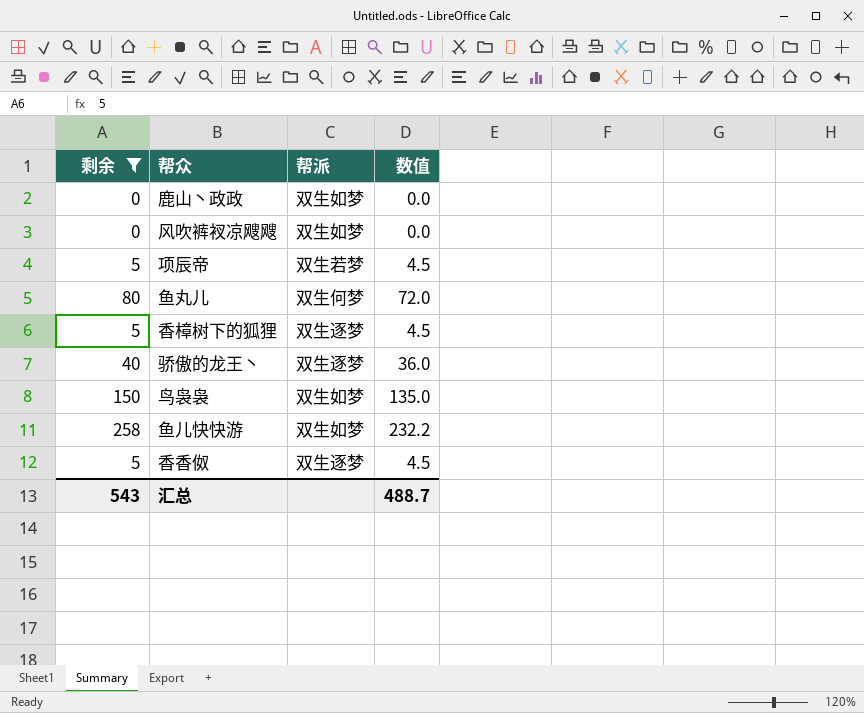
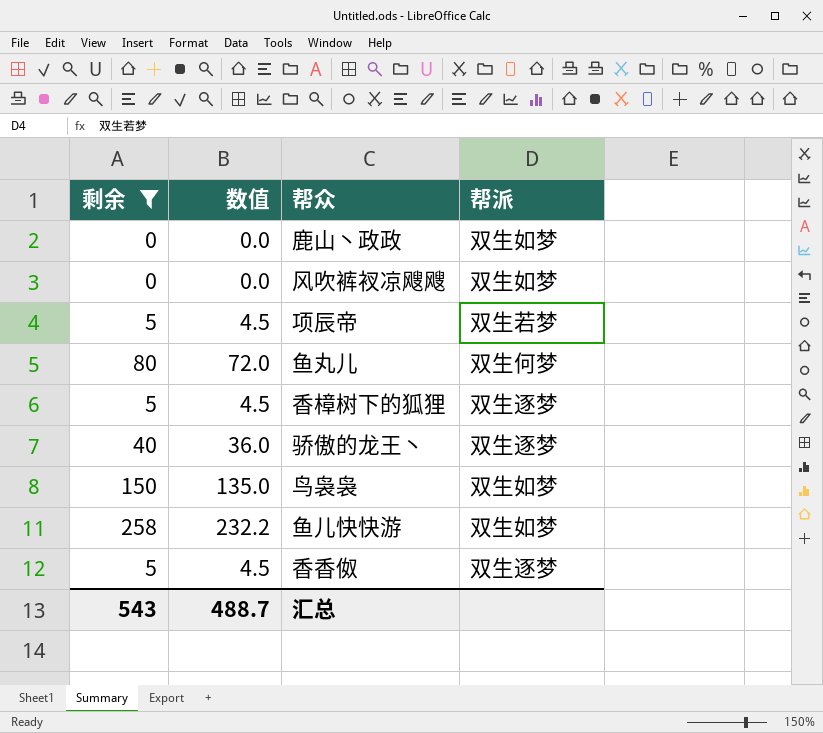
column 数值 | position: 4 -> 2

